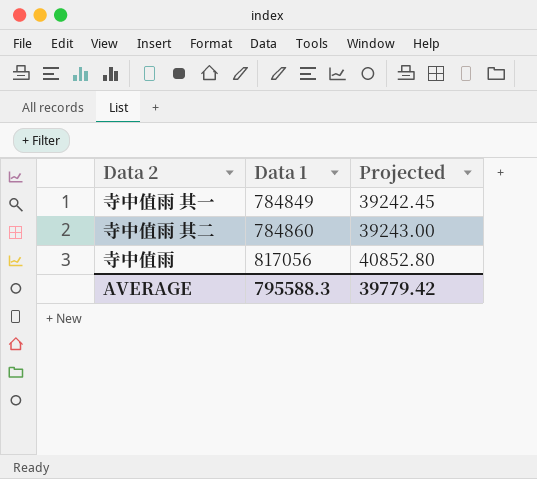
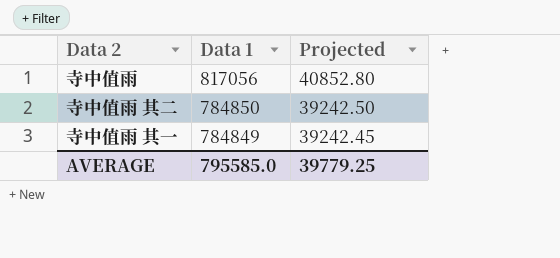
row order: Data 1 ascending -> Data 1 descending
寺中值雨 其二 | Data 1: 784860 -> 784850
寺中值雨 其二 | Projected: 39243.00 -> 39242.50
AVERAGE | Data 1: 795588.3 -> 795585.0
AVERAGE | Projected: 39779.42 -> 39779.25

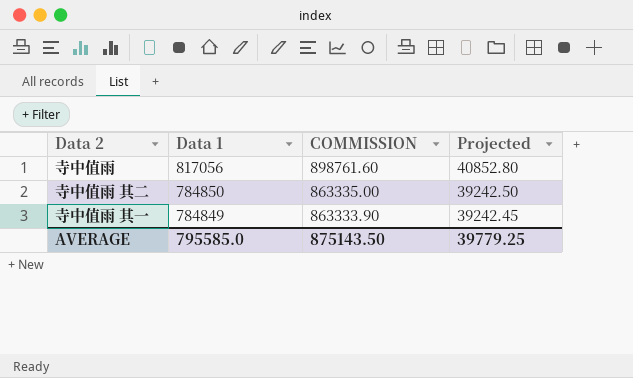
column COMMISSION | formula: none -> [Data 1] * 1.1

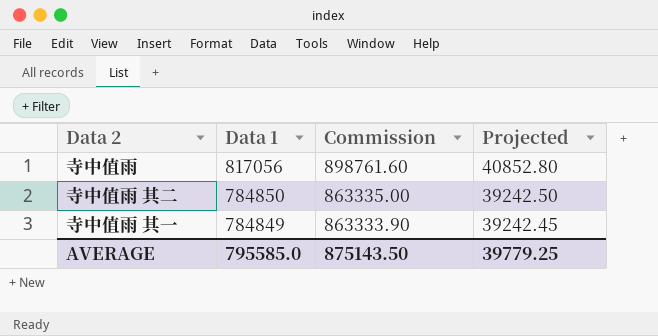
column name: COMMISSION -> Commission

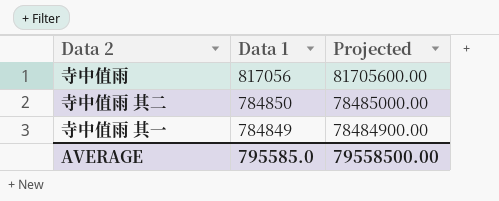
column Commission | formula: [Data 1] * 1.1 -> none
column Projected | formula: [Data 1] * 0.05 -> [Data 1] * 100
AVERAGE | Projected: 39779.25 -> 79558500.00

